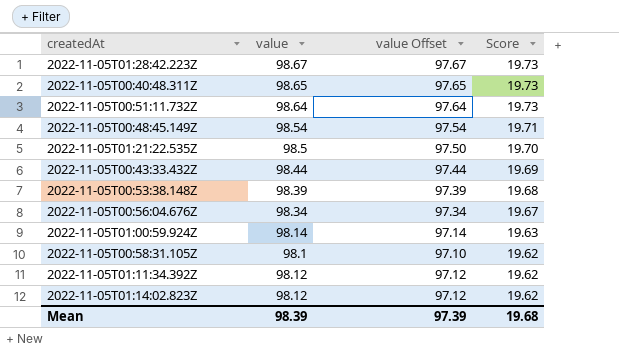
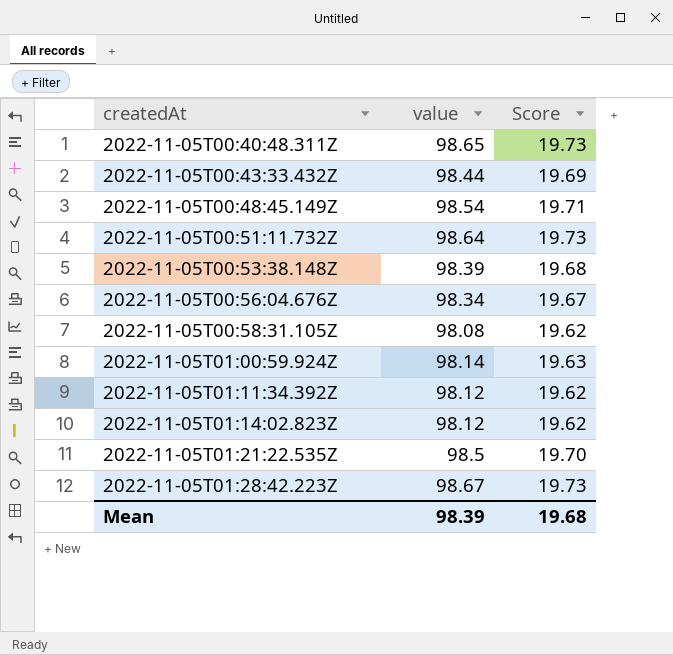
row order: Score descending -> createdAt ascending
column value Offset | formula: [value] - 1 -> none
2022-11-05T00:58:31.105Z | value: 98.1 -> 98.08

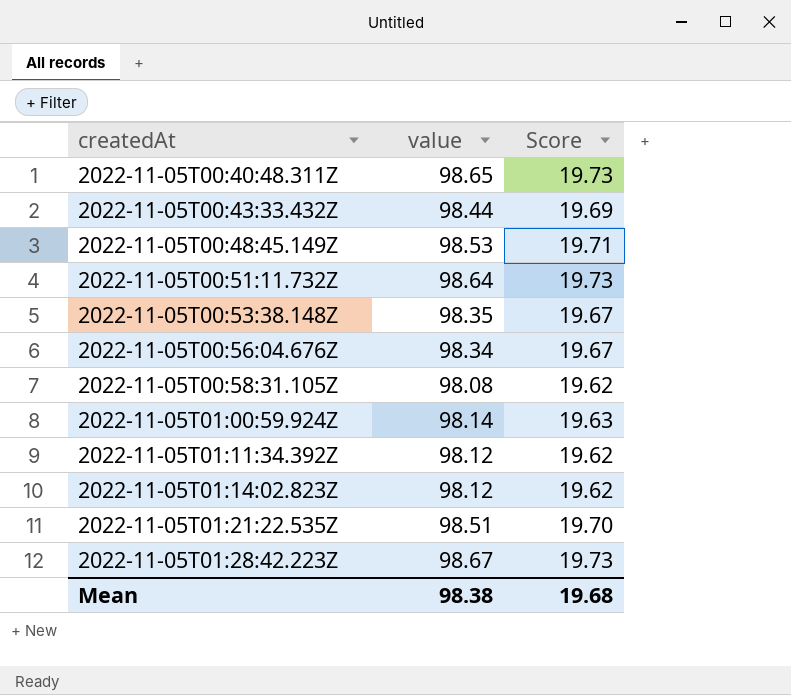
2022-11-05T00:48:45.149Z | value: 98.54 -> 98.53
2022-11-05T00:53:38.148Z | value: 98.39 -> 98.35
2022-11-05T00:53:38.148Z | Score: 19.68 -> 19.67
2022-11-05T01:21:22.535Z | value: 98.5 -> 98.51
Mean | value: 98.39 -> 98.38

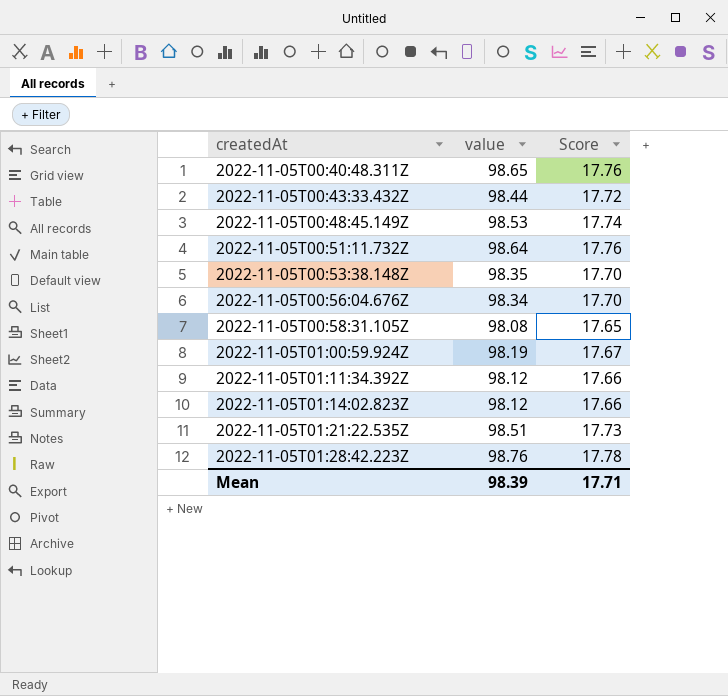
column Score | formula: [value] * 0.2 -> [value] * 0.18
2022-11-05T01:00:59.924Z | value: 98.14 -> 98.19
2022-11-05T01:28:42.223Z | value: 98.67 -> 98.76
Mean | value: 98.38 -> 98.39
Mean | Score: 19.68 -> 17.71

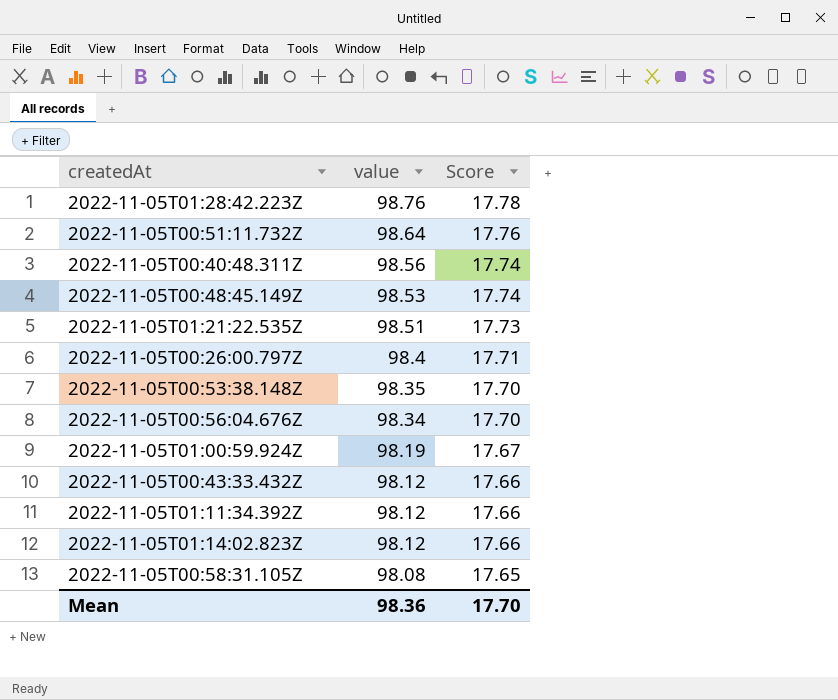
row order: createdAt ascending -> value descending
2022-11-05T00:40:48.311Z | value: 98.65 -> 98.56
2022-11-05T00:40:48.311Z | Score: 17.76 -> 17.74
row 2022-11-05T00:26:00.797Z: none -> 98.4 | 17.71
2022-11-05T00:43:33.432Z | value: 98.44 -> 98.12
2022-11-05T00:43:33.432Z | Score: 17.72 -> 17.66
Mean | value: 98.39 -> 98.36
Mean | Score: 17.71 -> 17.70

